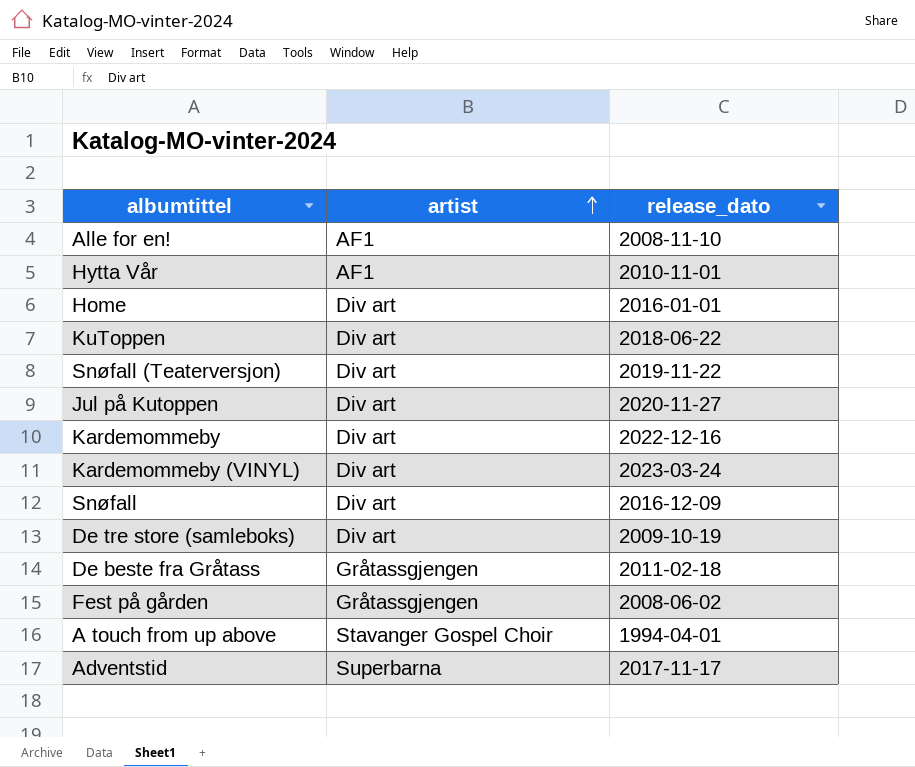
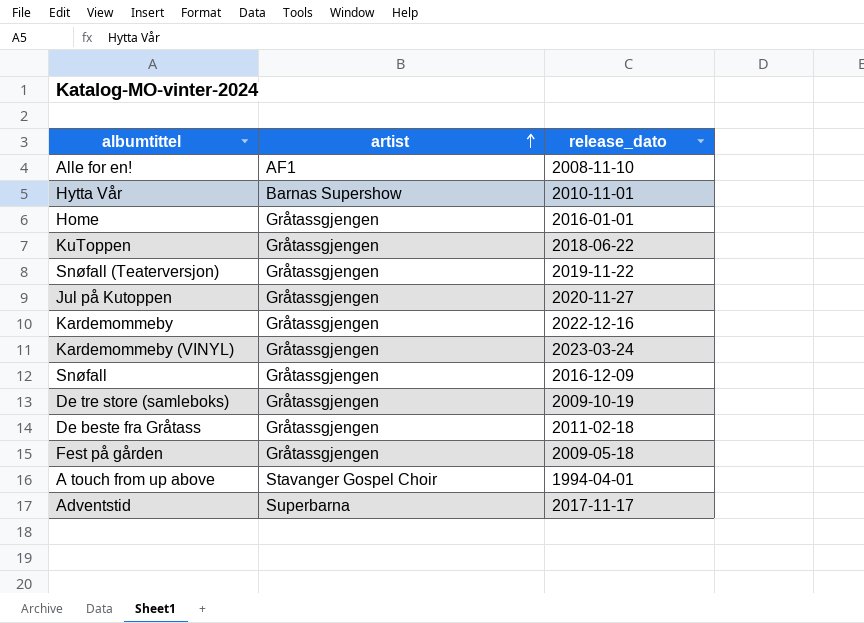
Hytta Vår | artist: AF1 -> Barnas Supershow
Home | artist: Div art -> Gråtassgjengen
KuToppen | artist: Div art -> Gråtassgjengen
Snøfall (Teaterversjon) | artist: Div art -> Gråtassgjengen
Jul på Kutoppen | artist: Div art -> Gråtassgjengen
Kardemommeby | artist: Div art -> Gråtassgjengen
Kardemommeby (VINYL) | artist: Div art -> Gråtassgjengen
Snøfall | artist: Div art -> Gråtassgjengen
De tre store (samleboks) | artist: Div art -> Gråtassgjengen
Fest på gården | release_dato: 2008-06-02 -> 2009-05-18

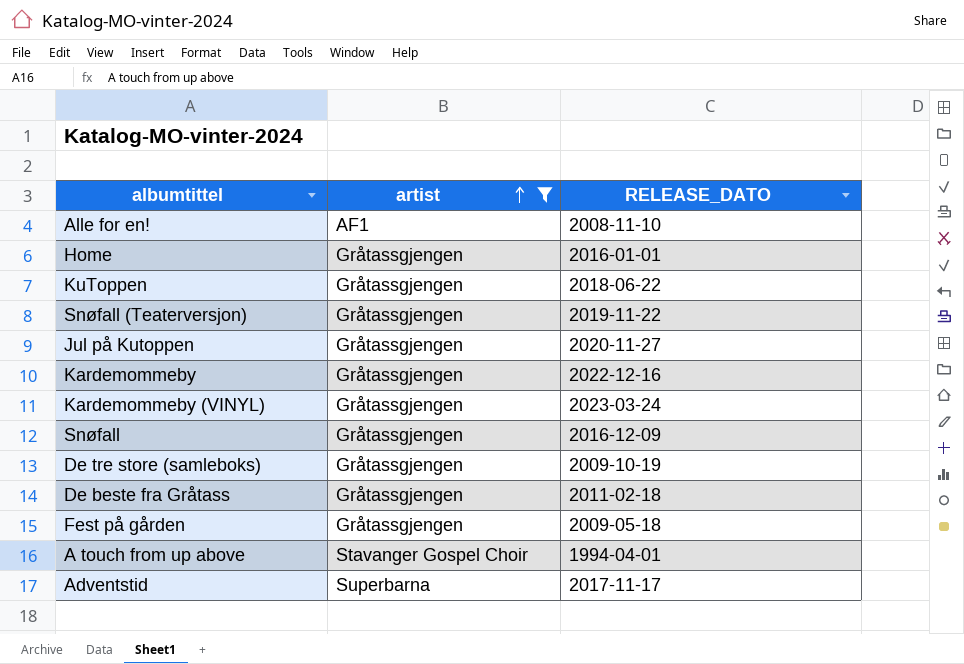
filter: none -> artist != Barnas Supershow
column name: release_dato -> RELEASE_DATO

